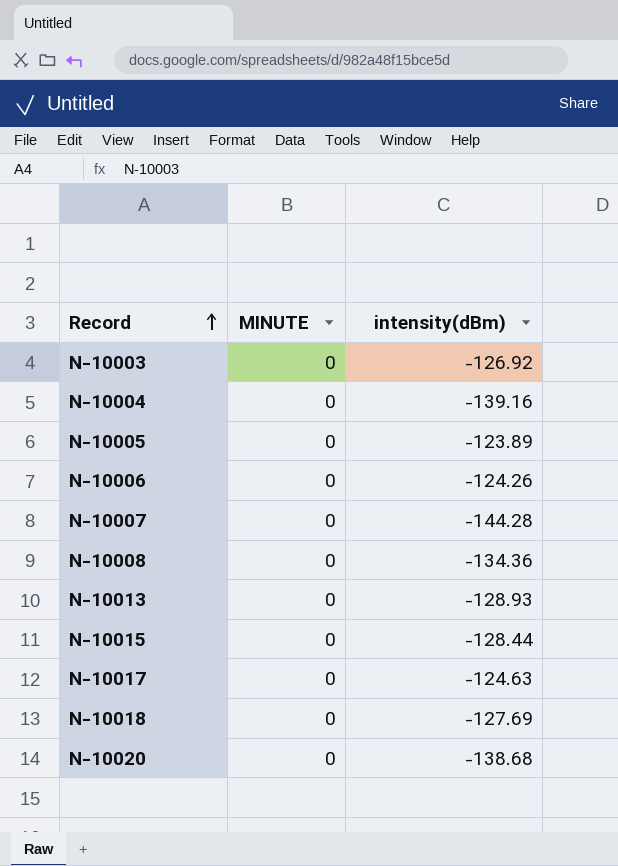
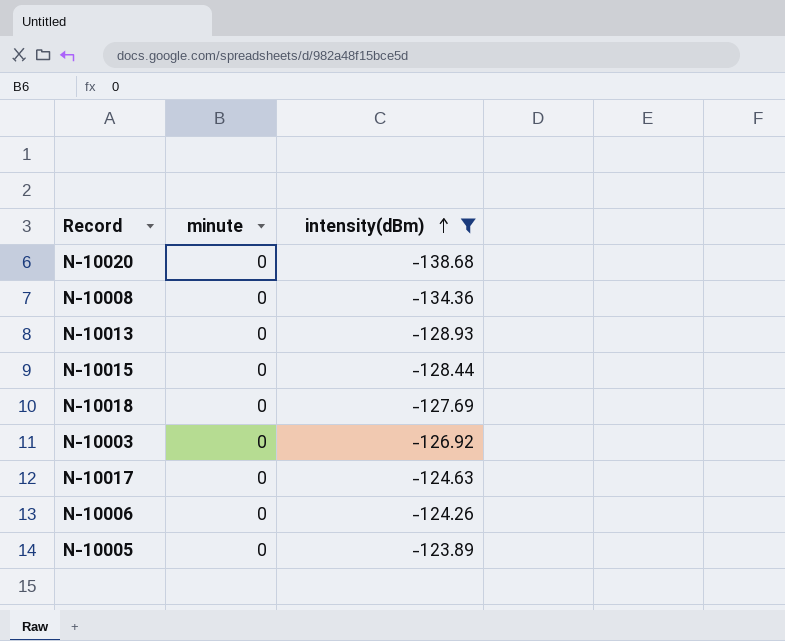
filter: none -> intensity(dBm) >= -138.68
row order: Record ascending -> intensity(dBm) ascending
column name: MINUTE -> minute

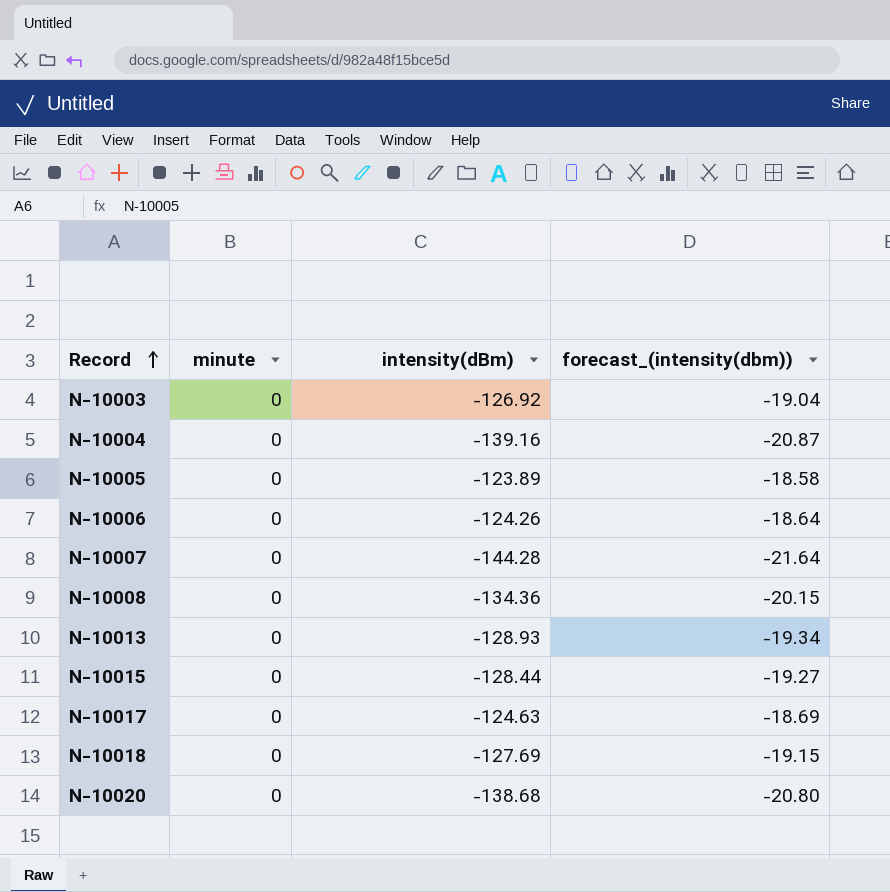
filter: intensity(dBm) >= -138.68 -> none
row order: intensity(dBm) ascending -> Record ascending
column forecast_(intensity(dbm)) | formula: none -> [intensity(dBm)] * 0.15

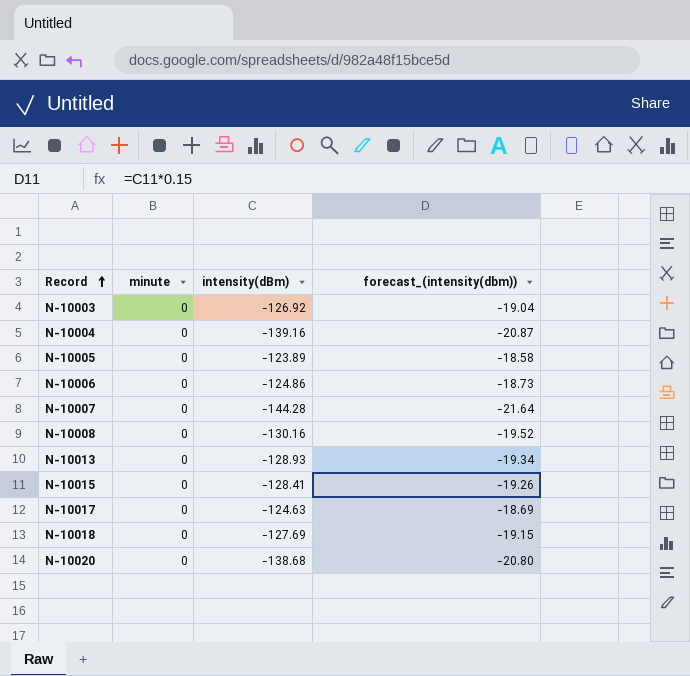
N-10006 | intensity(dBm): -124.26 -> -124.86
N-10006 | forecast_(intensity(dbm)): -18.64 -> -18.73
N-10008 | intensity(dBm): -134.36 -> -130.16
N-10008 | forecast_(intensity(dbm)): -20.15 -> -19.52
N-10015 | intensity(dBm): -128.44 -> -128.41
N-10015 | forecast_(intensity(dbm)): -19.27 -> -19.26

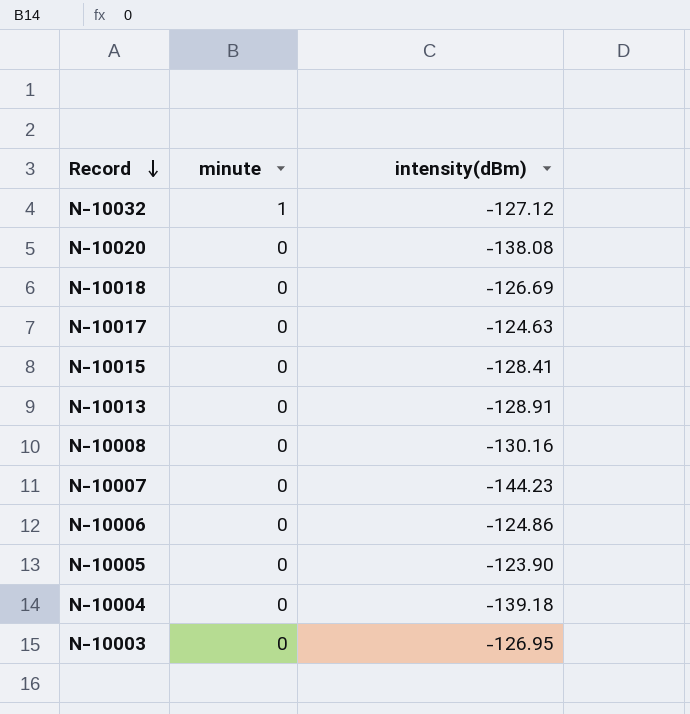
row order: Record ascending -> Record descending
column forecast_(intensity(dbm)) | formula: [intensity(dBm)] * 0.15 -> none
row N-10032: none -> 1 | -127.12
N-10020 | intensity(dBm): -138.68 -> -138.08
N-10018 | intensity(dBm): -127.69 -> -126.69
N-10013 | intensity(dBm): -128.93 -> -128.91
N-10007 | intensity(dBm): -144.28 -> -144.23
N-10005 | intensity(dBm): -123.89 -> -123.90
N-10004 | intensity(dBm): -139.16 -> -139.18
N-10003 | intensity(dBm): -126.92 -> -126.95

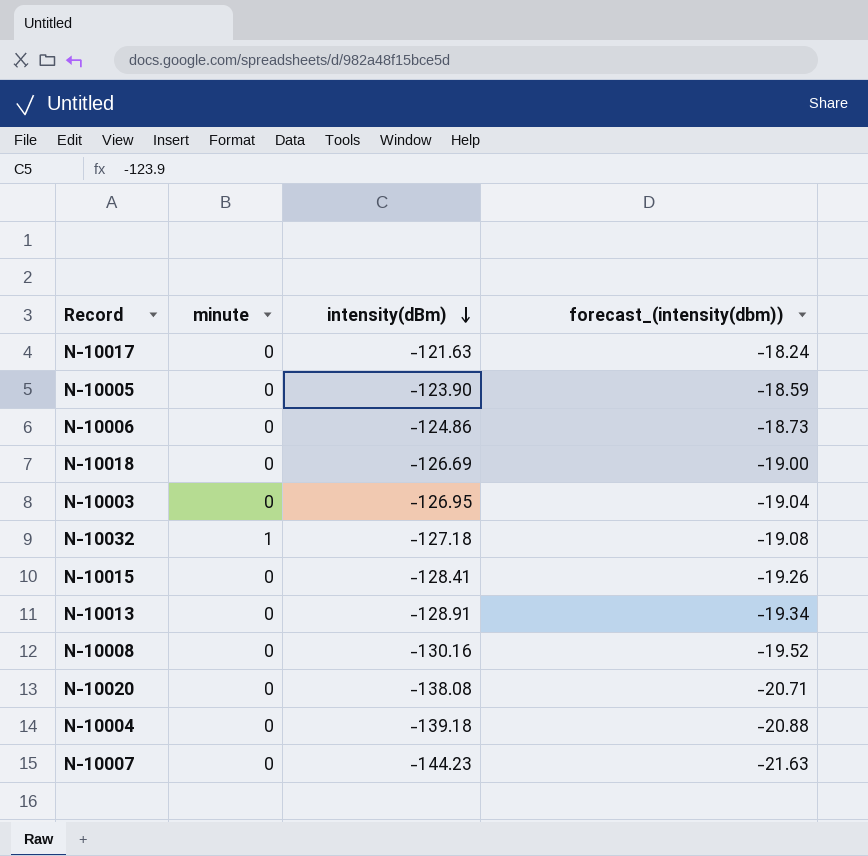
row order: Record descending -> intensity(dBm) descending
column forecast_(intensity(dbm)) | formula: none -> [intensity(dBm)] * 0.15
N-10017 | intensity(dBm): -124.63 -> -121.63
N-10032 | intensity(dBm): -127.12 -> -127.18

